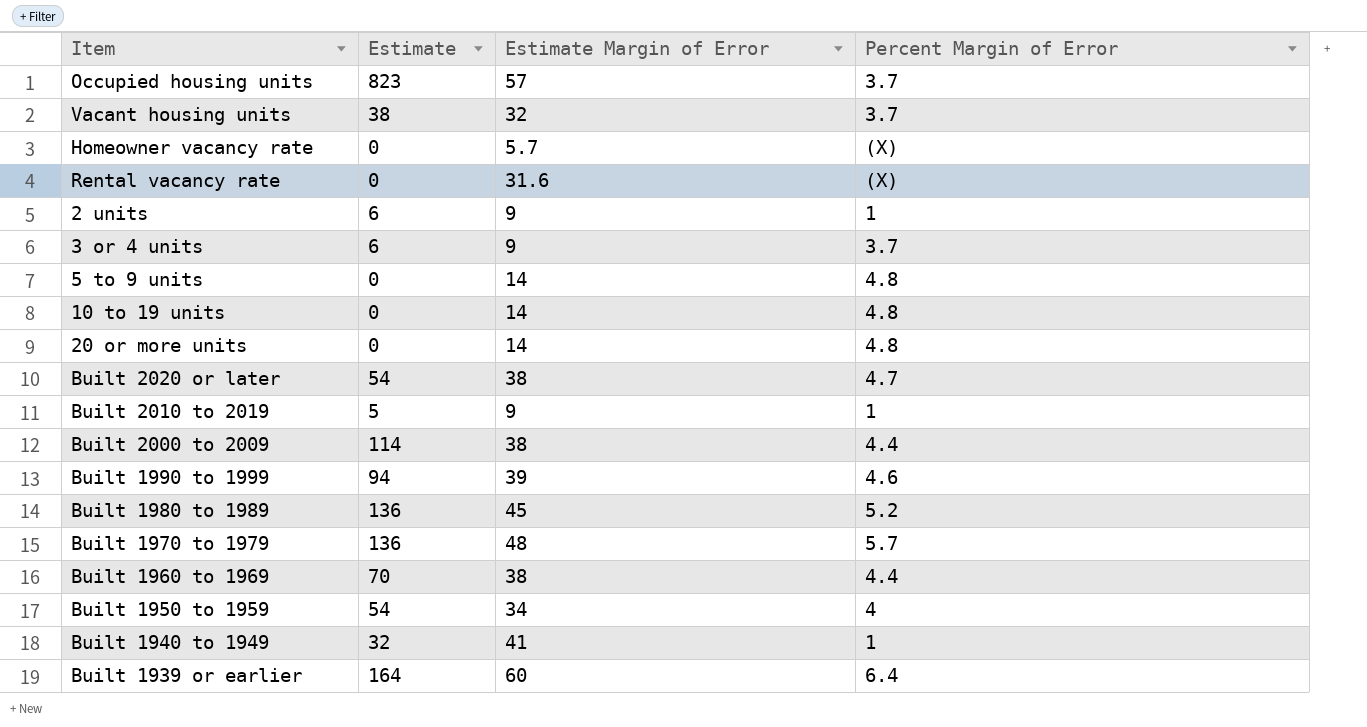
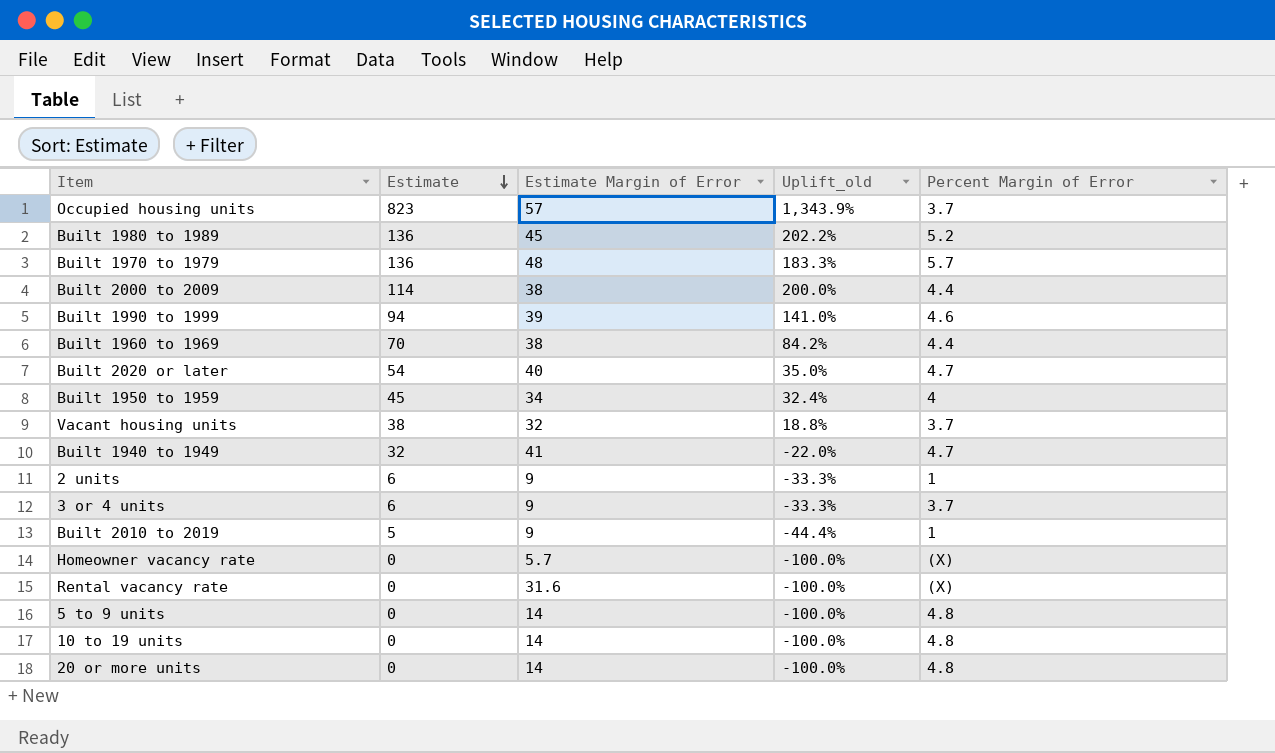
row order: none -> Estimate descending
column Uplift_old | formula: none -> ([Estimate] - [Estimate Margin of Error]) / [Estimate Margin of Error]
row Built 1939 or earlier: 164 | 60 | 6.4 -> none
Built 2020 or later | Estimate Margin of Error: 38 -> 40
Built 1950 to 1959 | Estimate: 54 -> 45
Built 1940 to 1949 | Percent Margin of Error: 1 -> 4.7

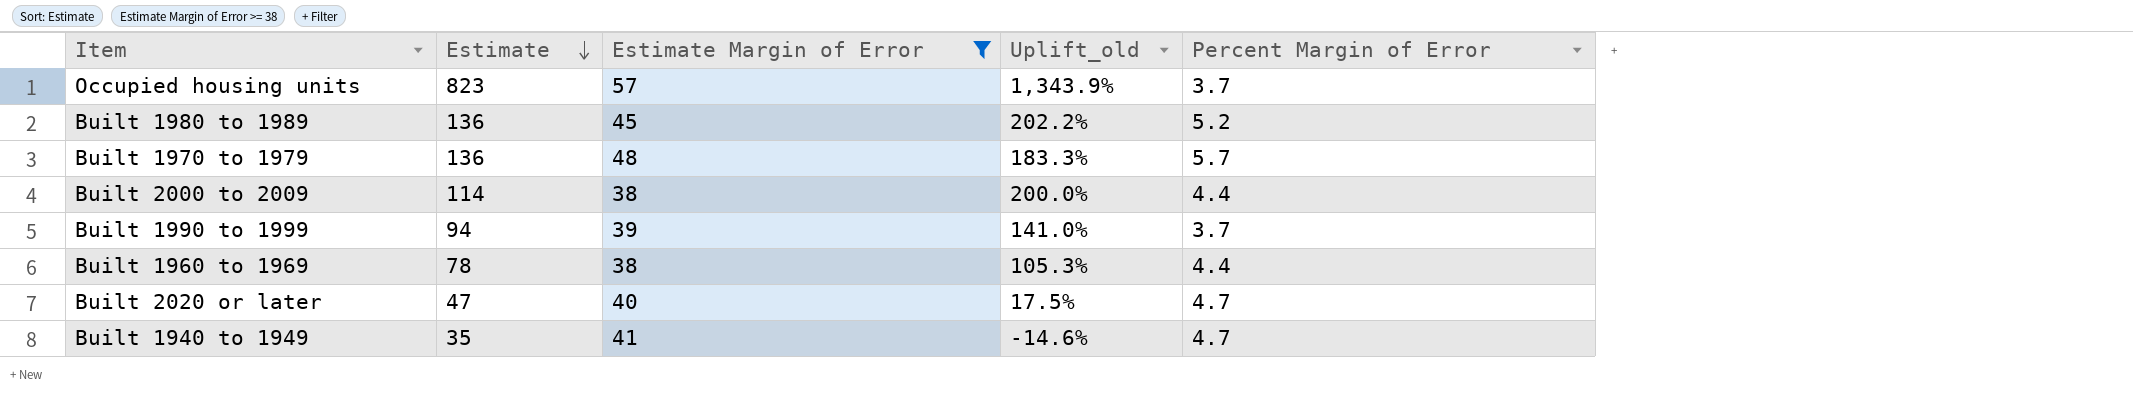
filter: none -> Estimate Margin of Error >= 38
Built 1990 to 1999 | Percent Margin of Error: 4.6 -> 3.7
Built 1960 to 1969 | Estimate: 70 -> 78
Built 1960 to 1969 | Uplift_old: 84.2% -> 105.3%
Built 2020 or later | Estimate: 54 -> 47
Built 2020 or later | Uplift_old: 35.0% -> 17.5%
Built 1940 to 1949 | Estimate: 32 -> 35
Built 1940 to 1949 | Uplift_old: -22.0% -> -14.6%

